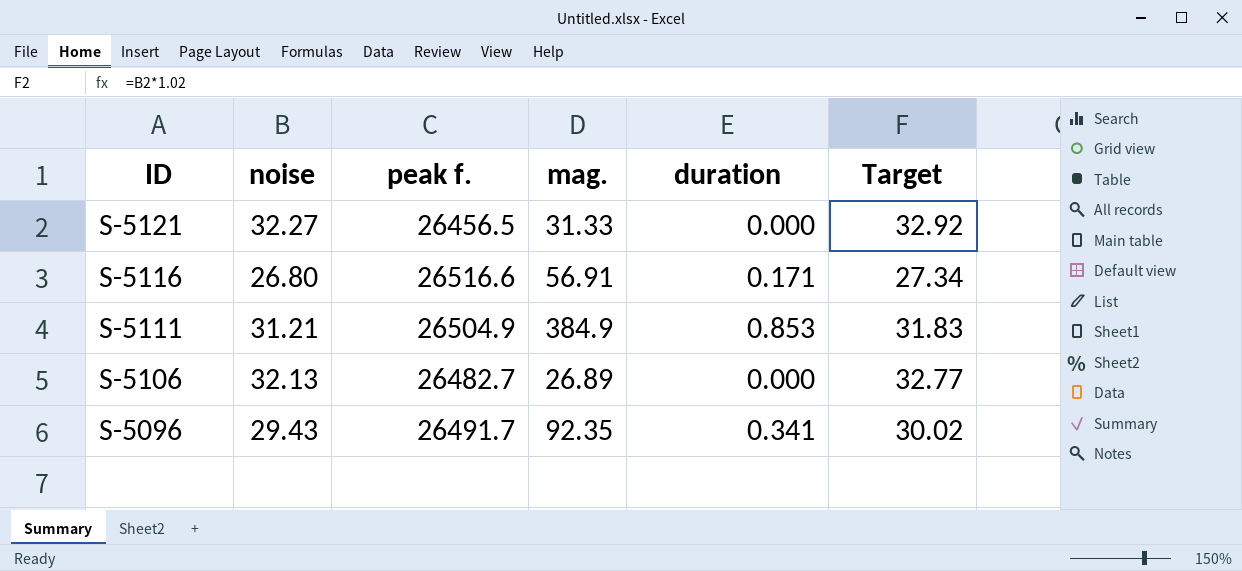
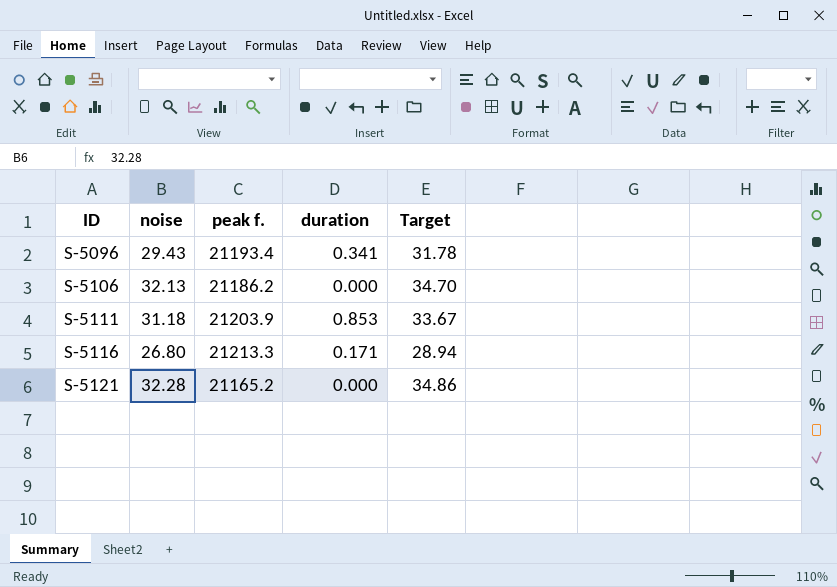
row order: ID descending -> ID ascending
column mag. | position: 4 -> none
column Target | formula: [noise] * 1.02 -> [noise] * 1.08
S-5096 | peak f.: 26491.7 -> 21193.4
S-5106 | peak f.: 26482.7 -> 21186.2
S-5111 | noise: 31.21 -> 31.18
S-5111 | peak f.: 26504.9 -> 21203.9
S-5116 | peak f.: 26516.6 -> 21213.3
S-5121 | noise: 32.27 -> 32.28
S-5121 | peak f.: 26456.5 -> 21165.2

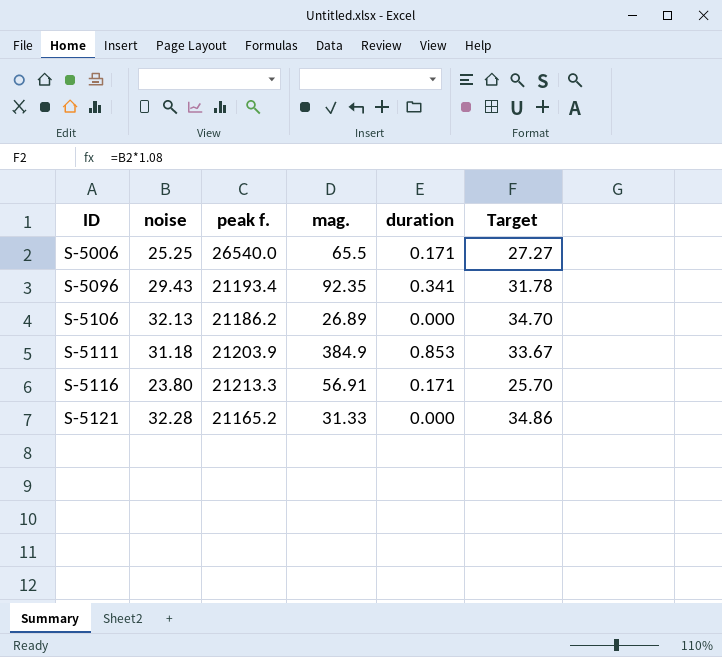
column mag. | position: none -> 4
row S-5006: none -> 25.25 | 26540.0 | 65.5 | 0.171 | 27.27
S-5116 | noise: 26.80 -> 23.80
S-5116 | Target: 28.94 -> 25.70

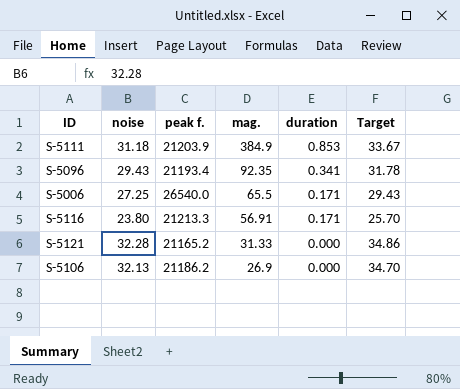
row order: ID ascending -> mag. descending
S-5006 | noise: 25.25 -> 27.25
S-5006 | Target: 27.27 -> 29.43
S-5106 | mag.: 26.89 -> 26.9

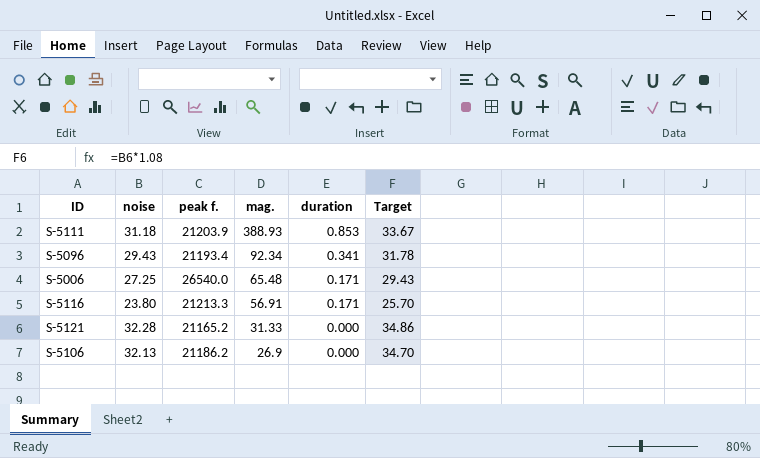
S-5111 | mag.: 384.9 -> 388.93
S-5096 | mag.: 92.35 -> 92.34
S-5006 | mag.: 65.5 -> 65.48

